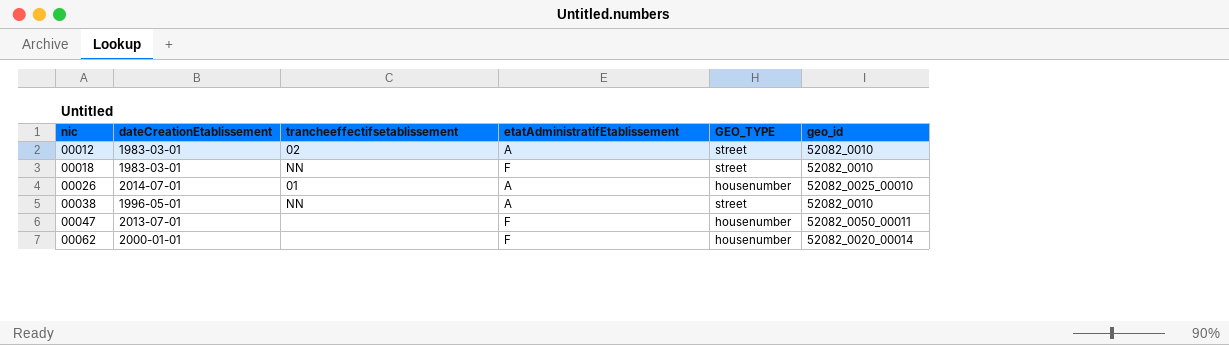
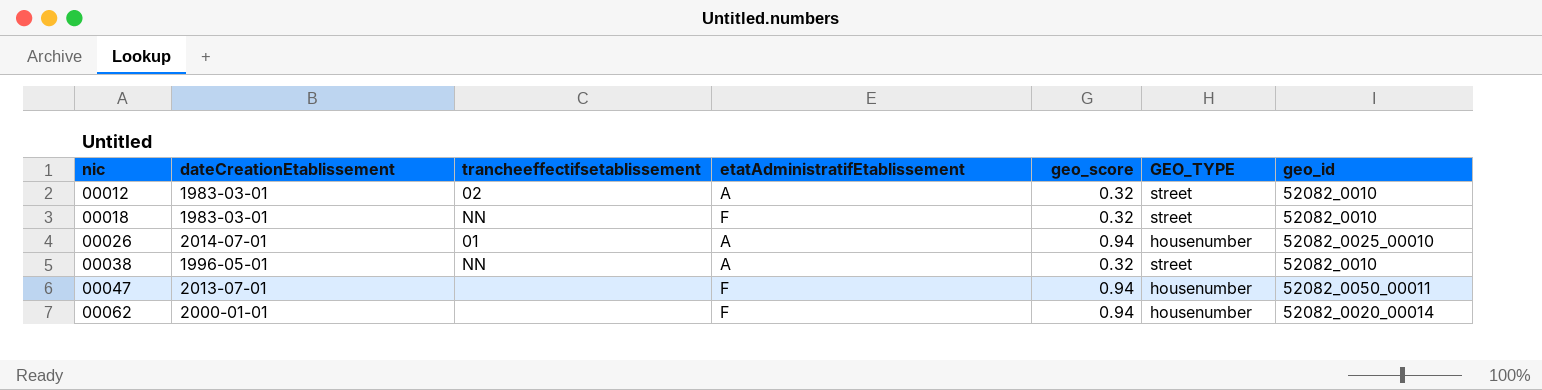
column geo_score | position: none -> 5

